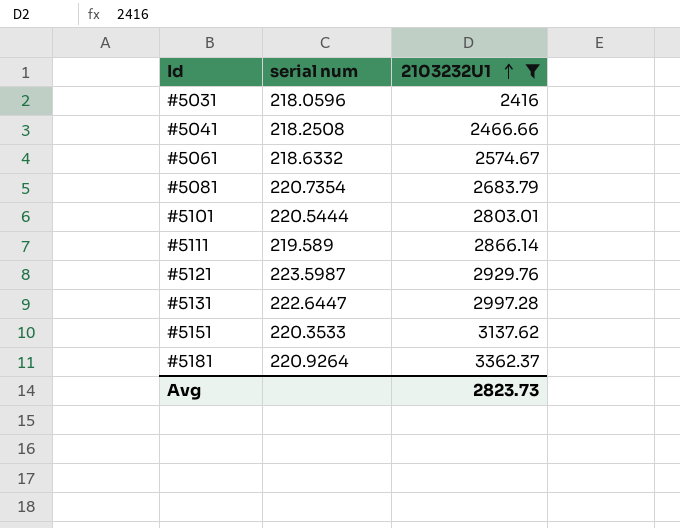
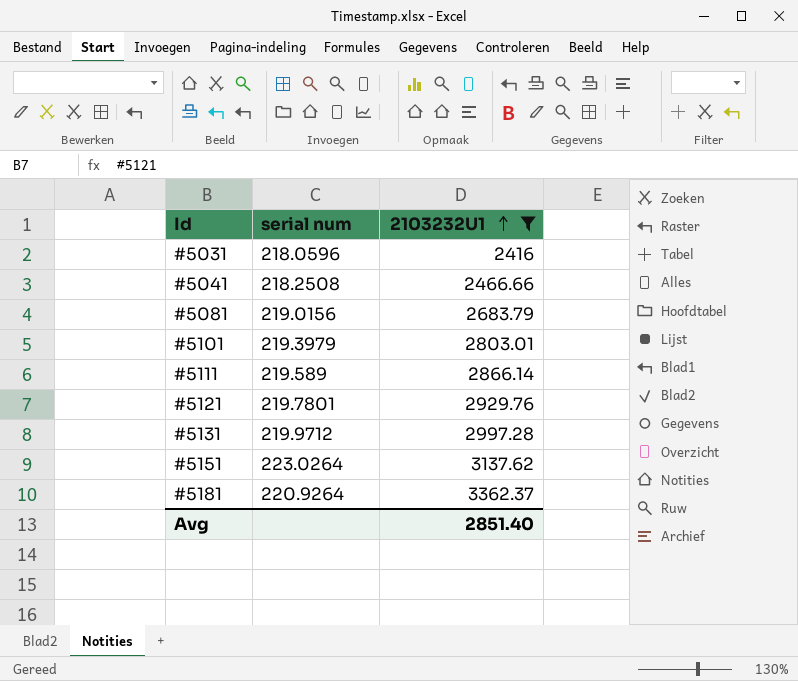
row #5061: 218.6332 | 2574.67 -> none
#5081 | serial num: 220.7354 -> 219.0156
#5101 | serial num: 220.5444 -> 219.3979
#5121 | serial num: 223.5987 -> 219.7801
#5131 | serial num: 222.6447 -> 219.9712
#5151 | serial num: 220.3533 -> 223.0264
Avg | 2103232U1: 2823.73 -> 2851.40

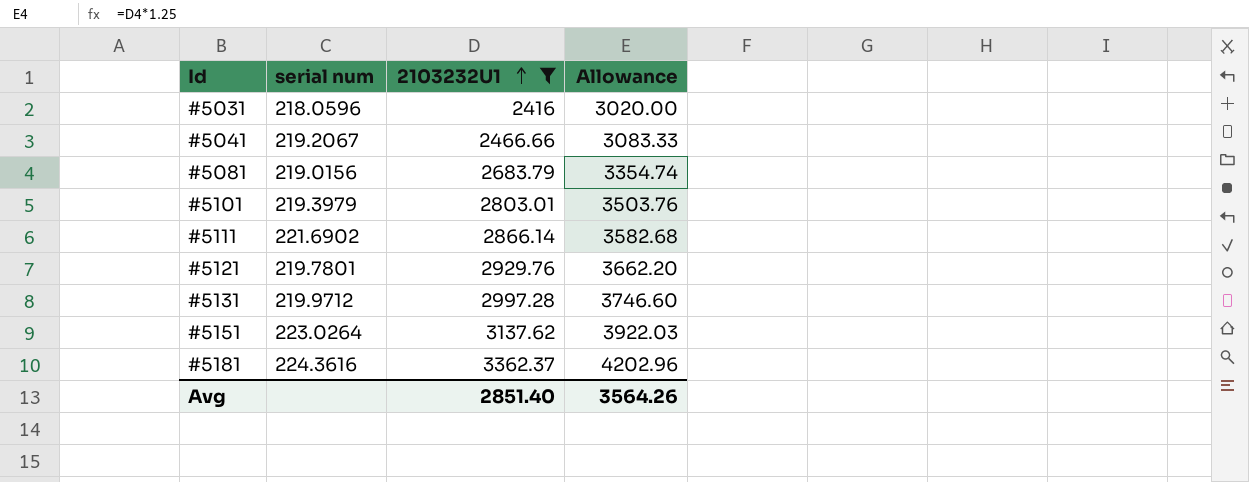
column Allowance | formula: none -> [2103232U1] * 1.25
#5041 | serial num: 218.2508 -> 219.2067
#5111 | serial num: 219.589 -> 221.6902
#5181 | serial num: 220.9264 -> 224.3616

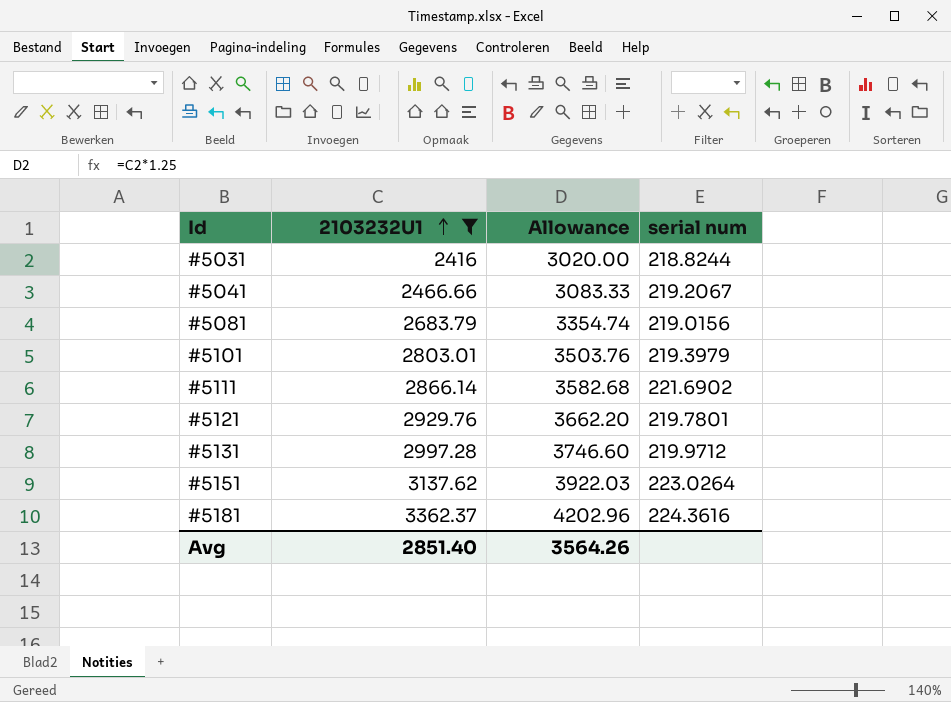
column serial num | position: 2 -> 4
#5031 | serial num: 218.0596 -> 218.8244

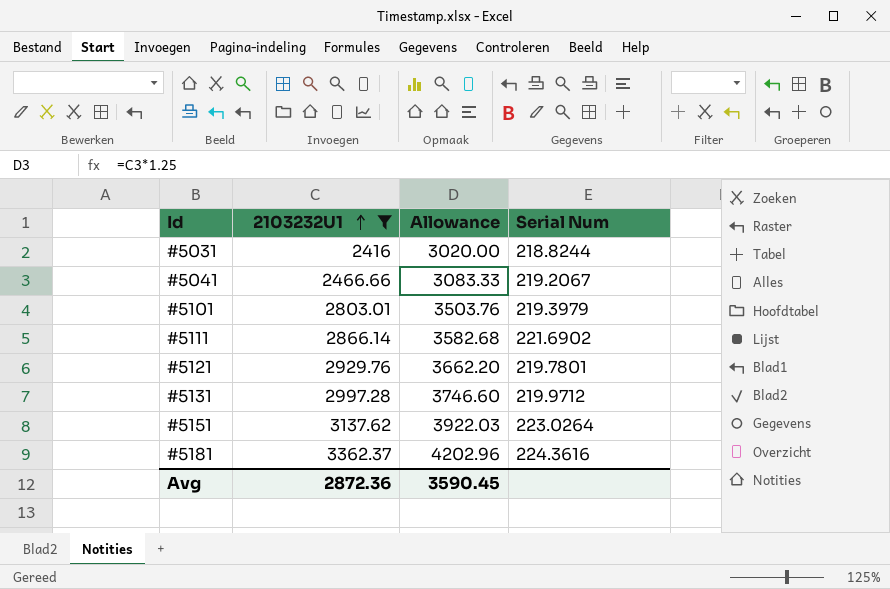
column name: serial num -> Serial Num
row #5081: 2683.79 | 3354.74 | 219.0156 -> none
Avg | 2103232U1: 2851.40 -> 2872.36
Avg | Allowance: 3564.26 -> 3590.45

